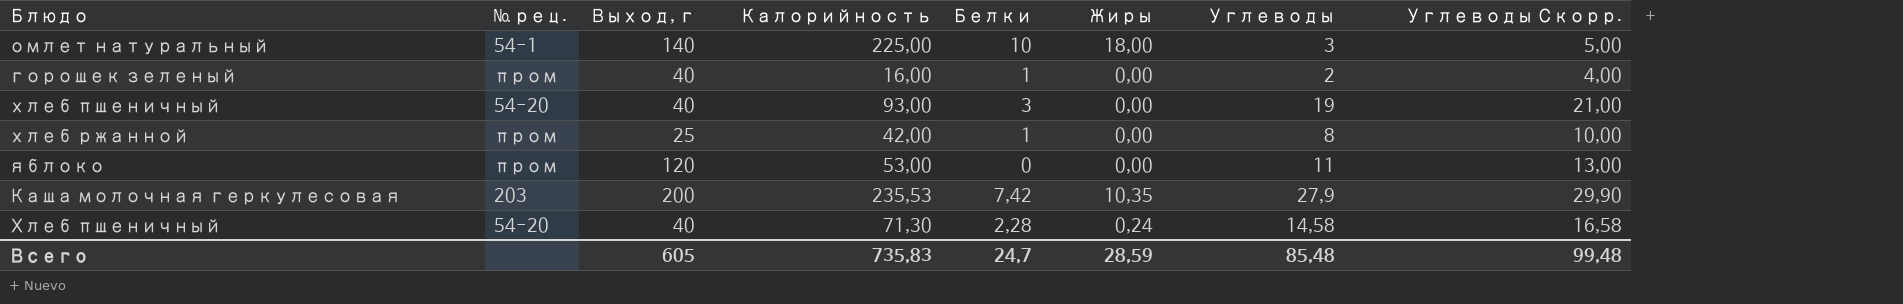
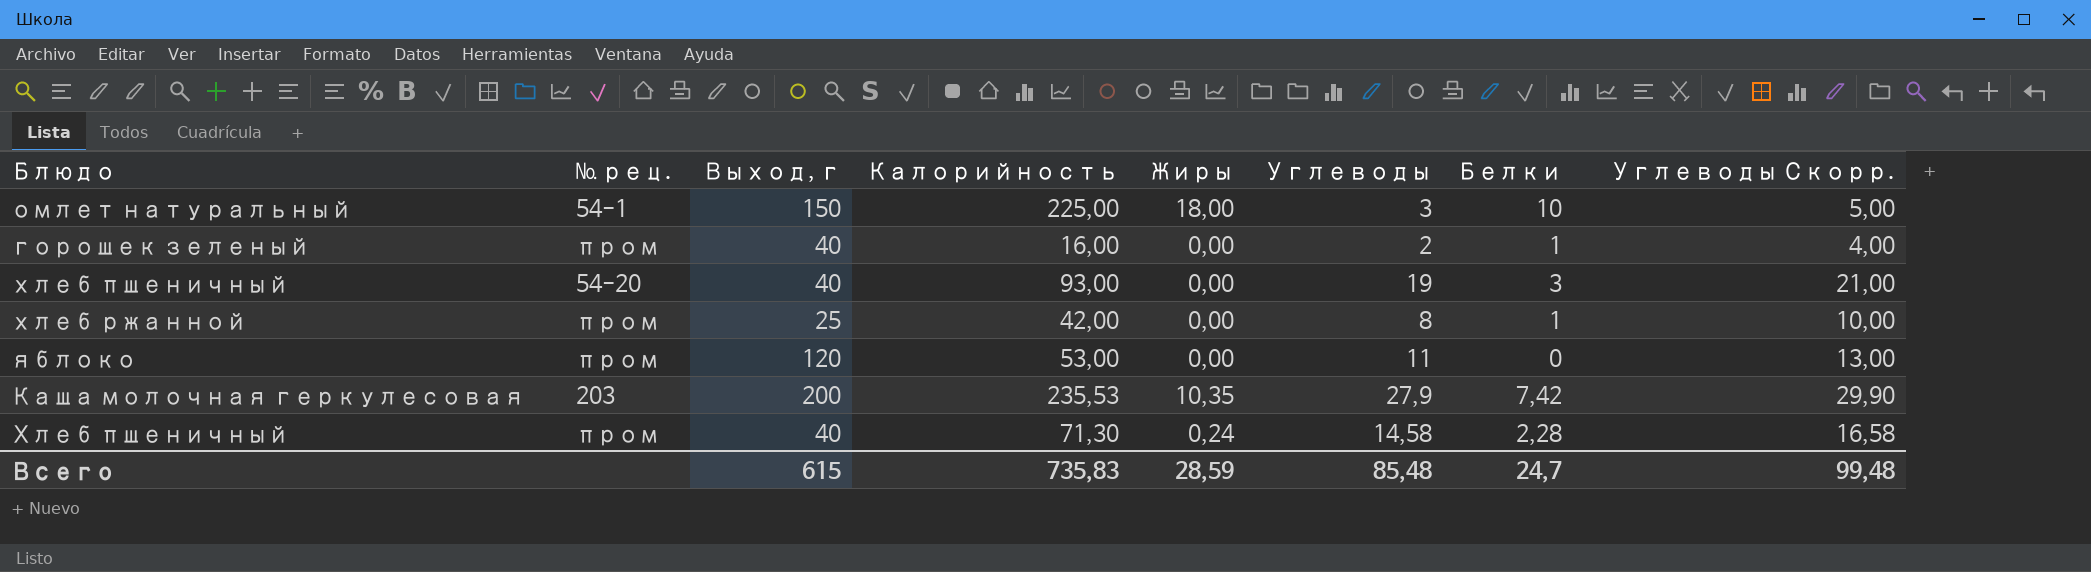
column Белки | position: 5 -> 7
омлет натуральный | Выход, г: 140 -> 150
Хлеб пшеничный | № рец.: 54-20 -> пром
Всего | Выход, г: 605 -> 615

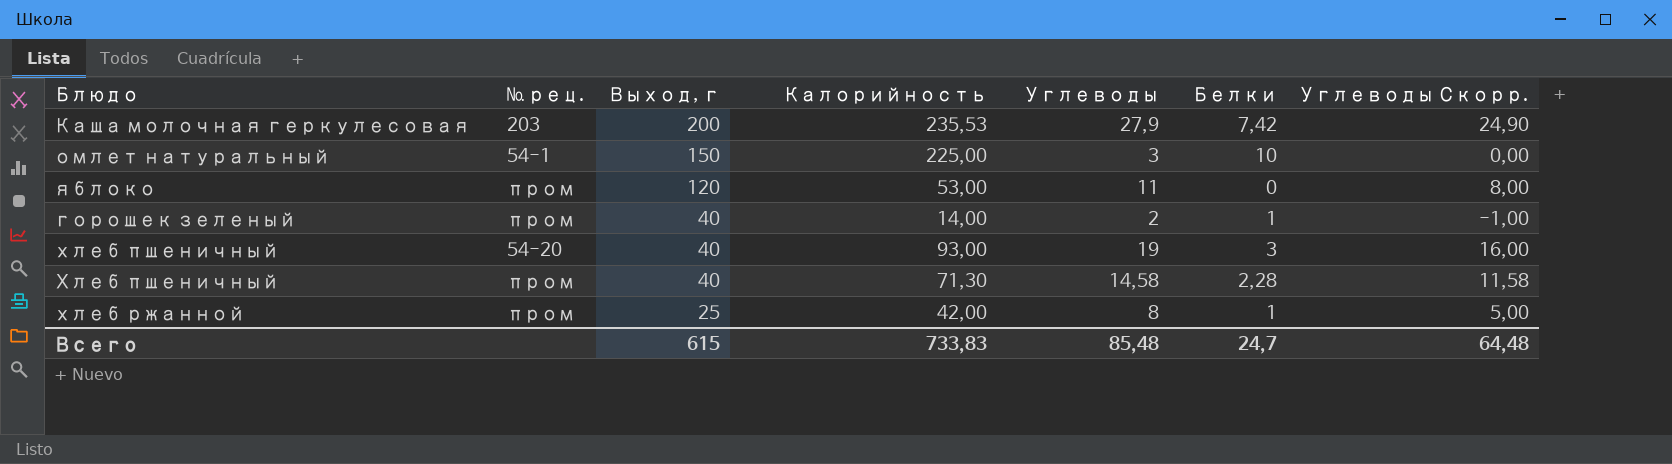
row order: none -> Выход, г descending
column Жиры | position: 5 -> none
column Углеводы Скорр. | formula: [Углеводы] + 2 -> [Углеводы] - 3
горошек зеленый | Калорийность: 16,00 -> 14,00
Всего | Калорийность: 735,83 -> 733,83
Всего | Углеводы Скорр.: 99,48 -> 64,48

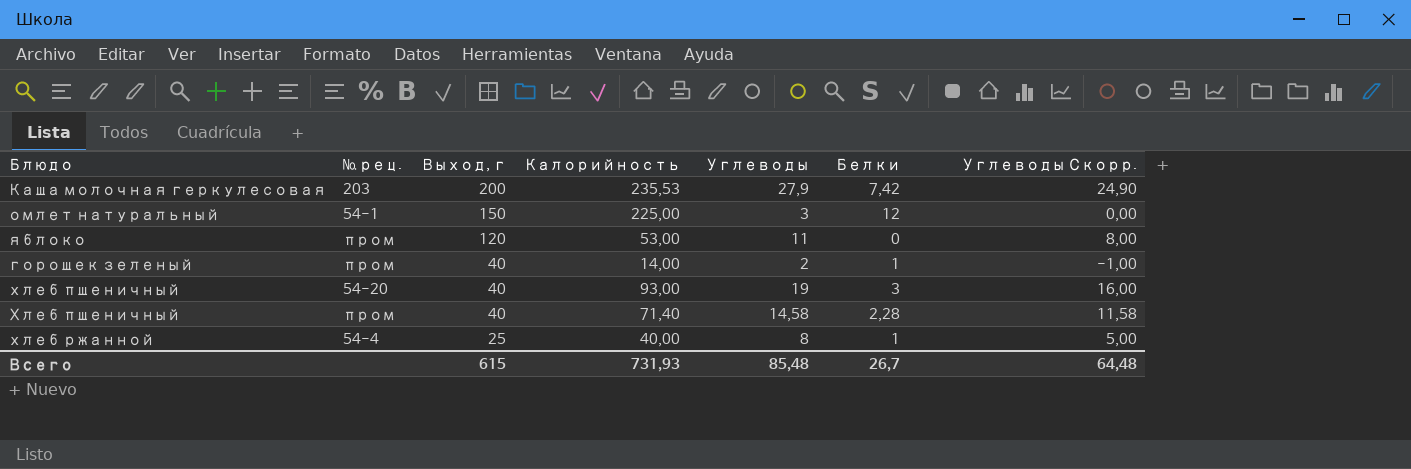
омлет натуральный | Белки: 10 -> 12
Хлеб пшеничный | Калорийность: 71,30 -> 71,40
хлеб ржанной | № рец.: пром -> 54-4
хлеб ржанной | Калорийность: 42,00 -> 40,00
Всего | Калорийность: 733,83 -> 731,93
Всего | Белки: 24,7 -> 26,7

